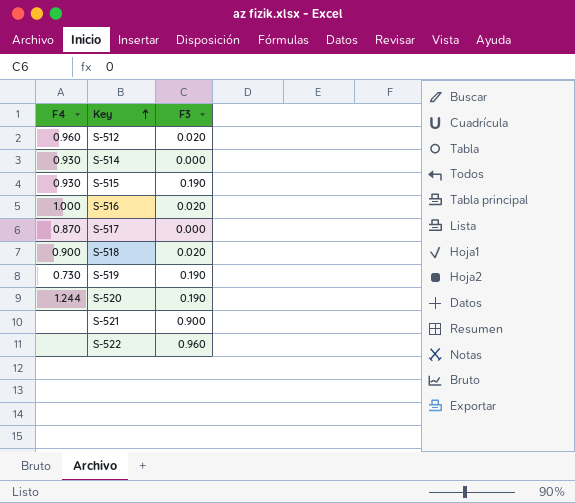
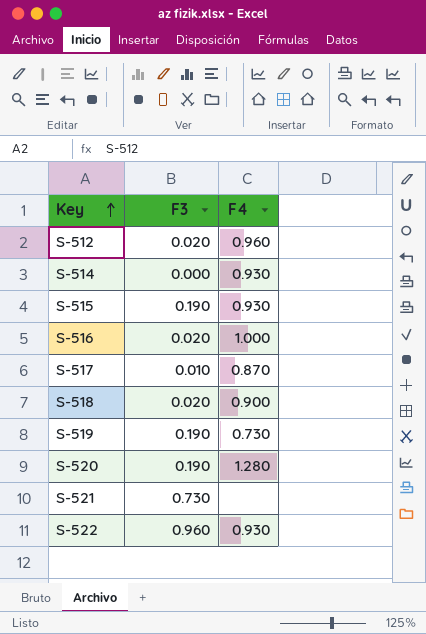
column F4 | position: 1 -> 3
S-517 | F3: 0.000 -> 0.010
S-520 | F4: 1.244 -> 1.280
S-521 | F3: 0.900 -> 0.730
S-522 | F4: none -> 0.930

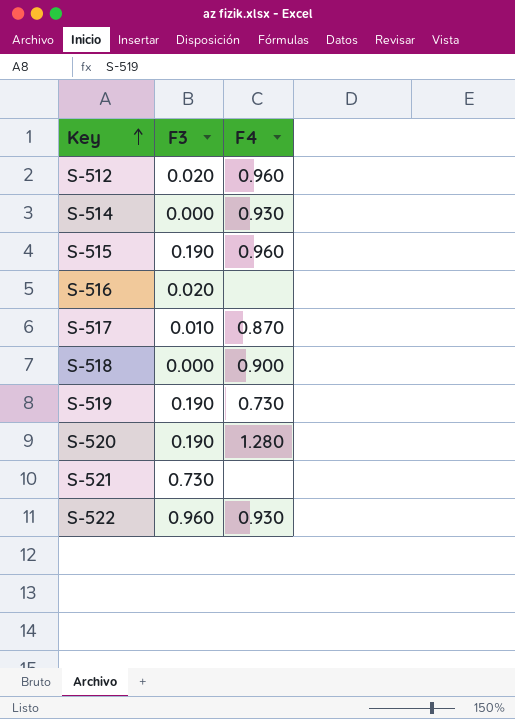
S-515 | F4: 0.930 -> 0.960
S-516 | F4: 1.000 -> none
S-518 | F3: 0.020 -> 0.000

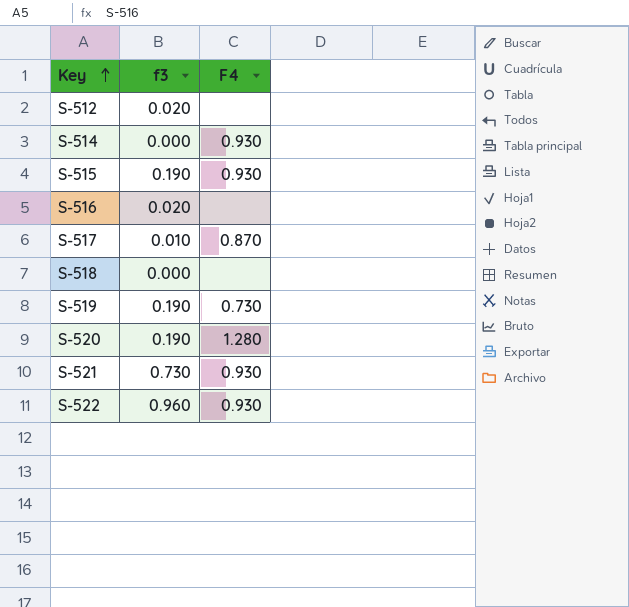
column name: F3 -> f3
S-512 | F4: 0.960 -> none
S-515 | F4: 0.960 -> 0.930
S-518 | F4: 0.900 -> none
S-521 | F4: none -> 0.930

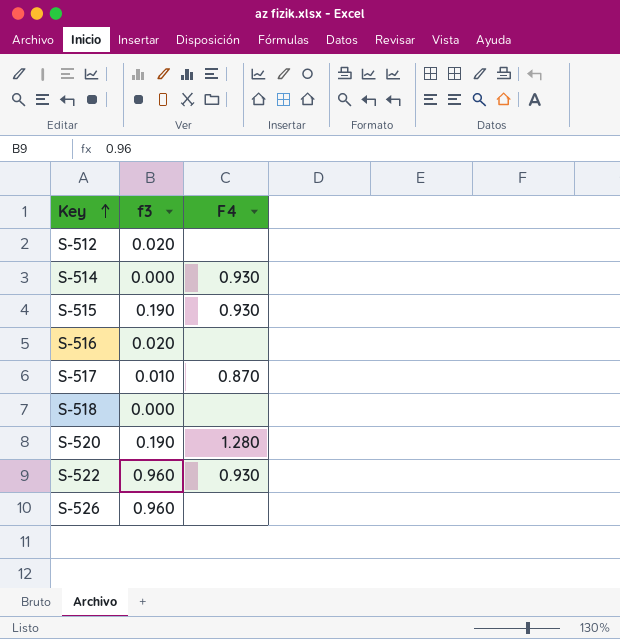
row S-519: 0.190 | 0.730 -> none
row S-521: 0.730 | 0.930 -> none
row S-526: none -> 0.960 | none

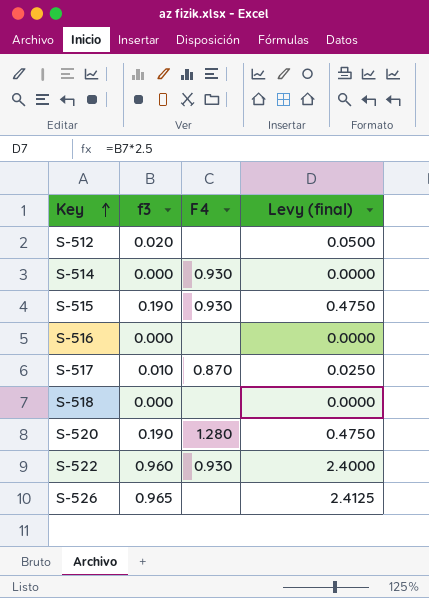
column Levy (final) | formula: none -> [f3] * 2.5
S-516 | f3: 0.020 -> 0.000
S-526 | f3: 0.960 -> 0.965

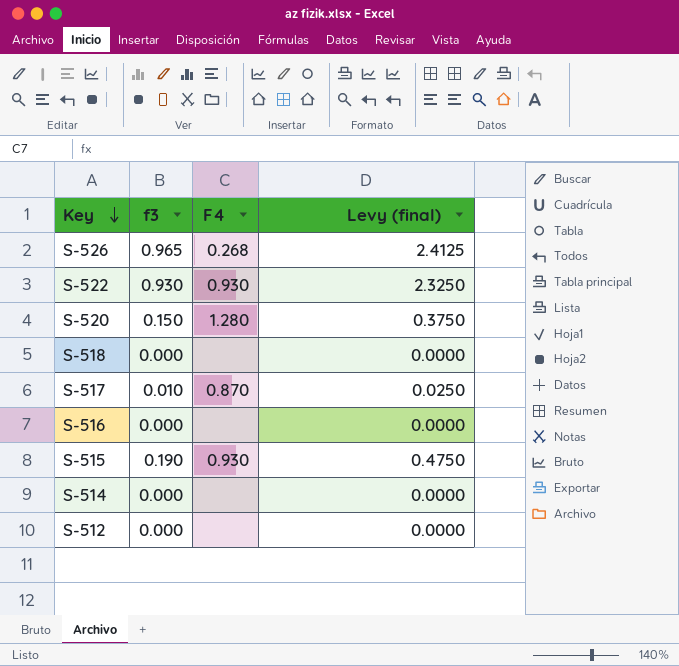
row order: Key ascending -> Key descending
S-526 | F4: none -> 0.268
S-522 | f3: 0.960 -> 0.930
S-522 | Levy (final): 2.4000 -> 2.3250
S-520 | f3: 0.190 -> 0.150
S-520 | Levy (final): 0.4750 -> 0.3750
S-514 | F4: 0.930 -> none
S-512 | f3: 0.020 -> 0.000
S-512 | Levy (final): 0.0500 -> 0.0000

